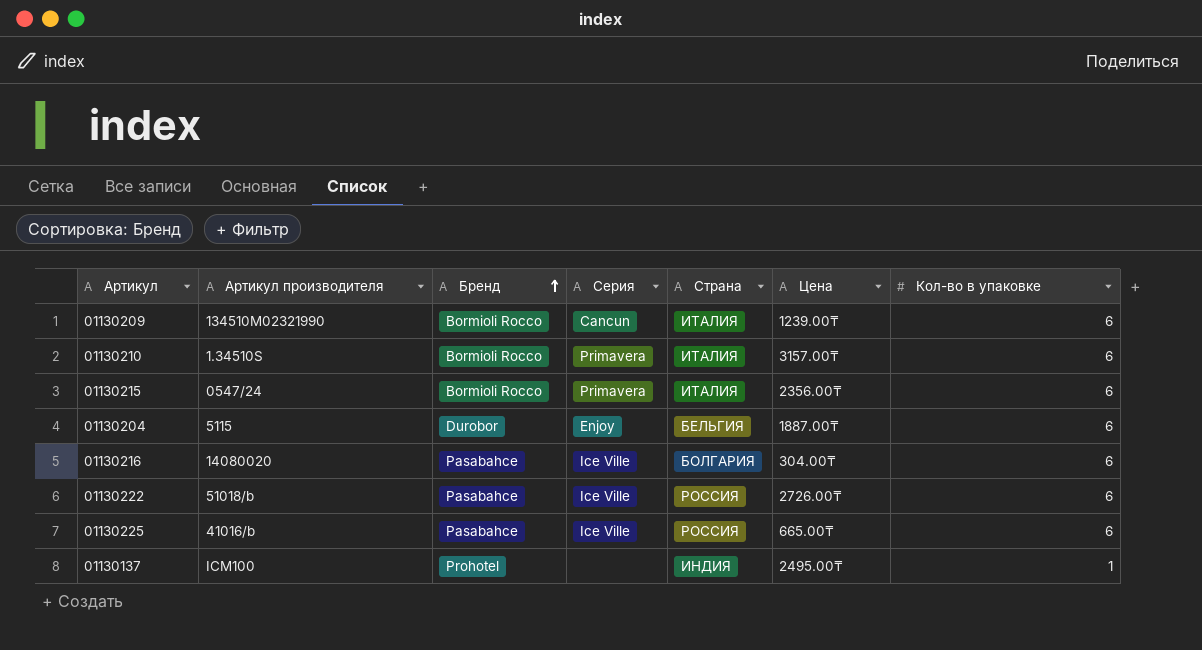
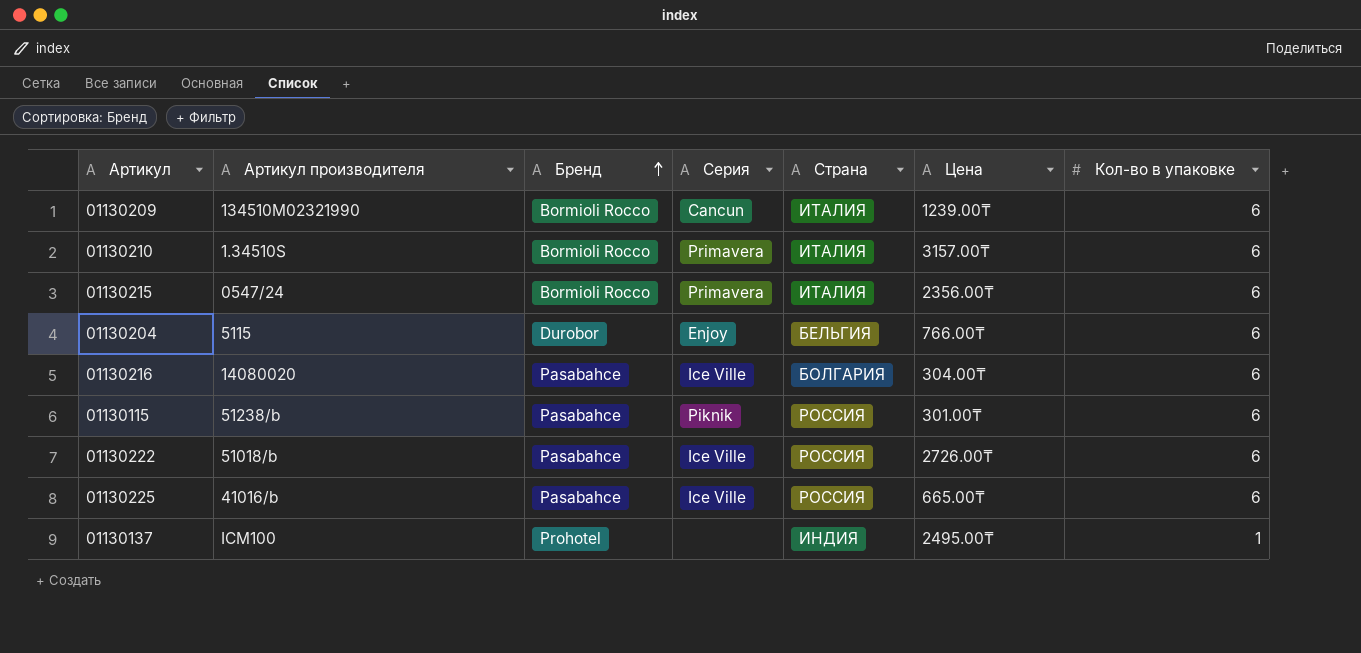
01130204 | Цена: 1887.00₸ -> 766.00₸
row 01130115: none -> 51238/b | Pasabahce | Piknik | РОССИЯ | 301.00₸ | 6

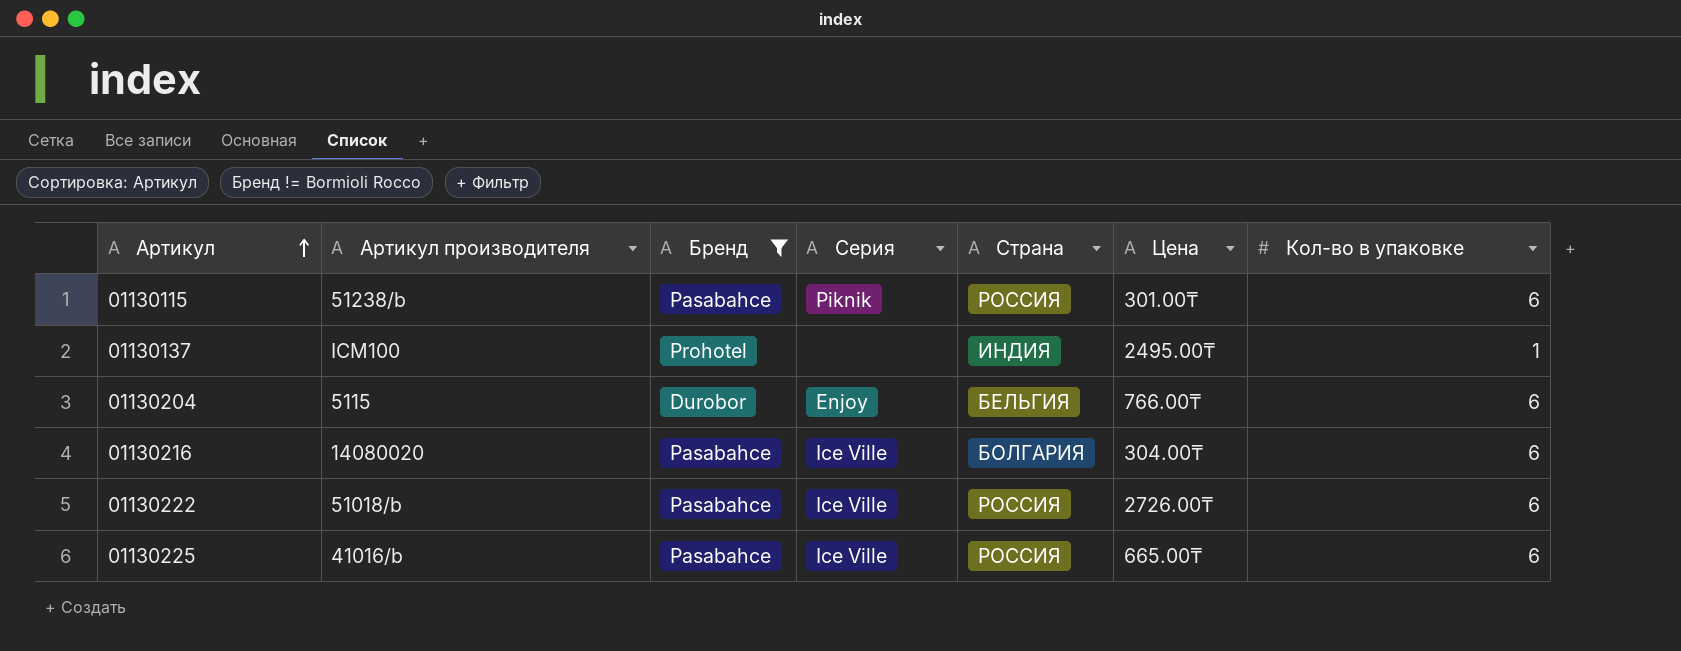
filter: none -> Бренд != Bormioli Rocco
row order: Бренд ascending -> Артикул ascending

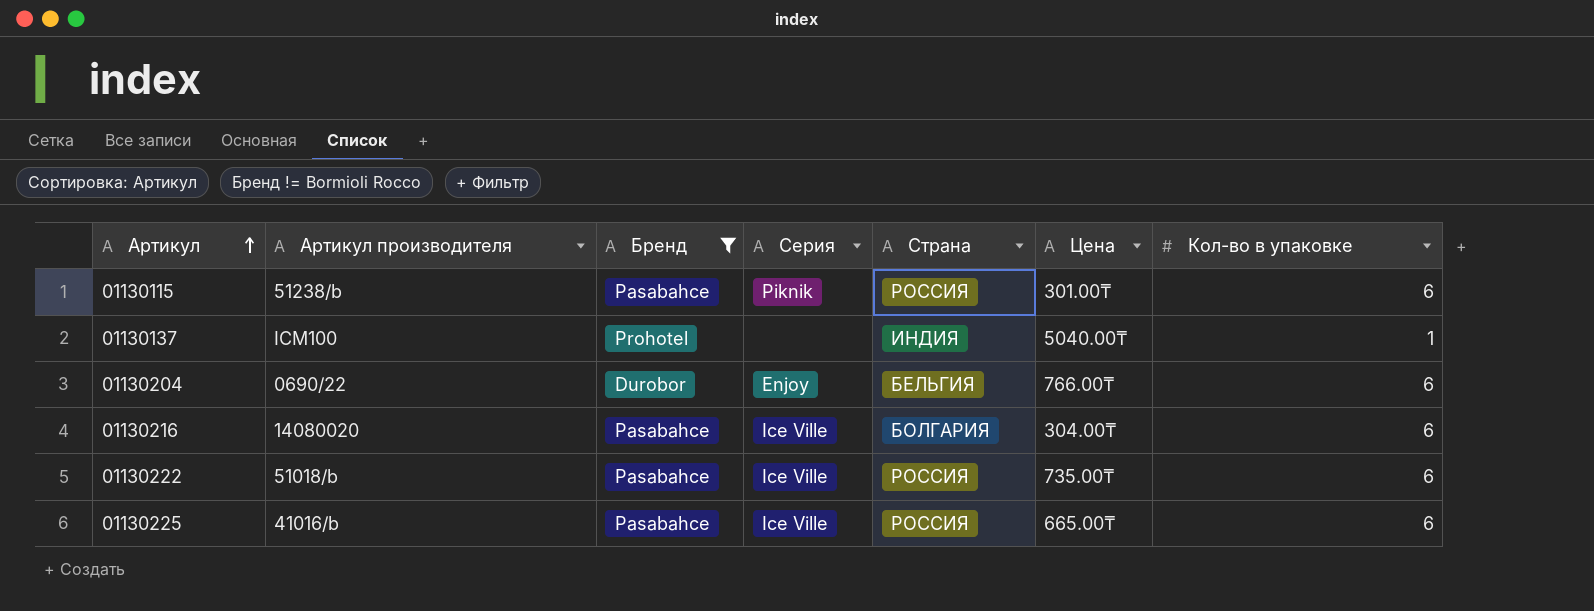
01130137 | Цена: 2495.00₸ -> 5040.00₸
01130204 | Артикул производителя: 5115 -> 0690/22
01130222 | Цена: 2726.00₸ -> 735.00₸

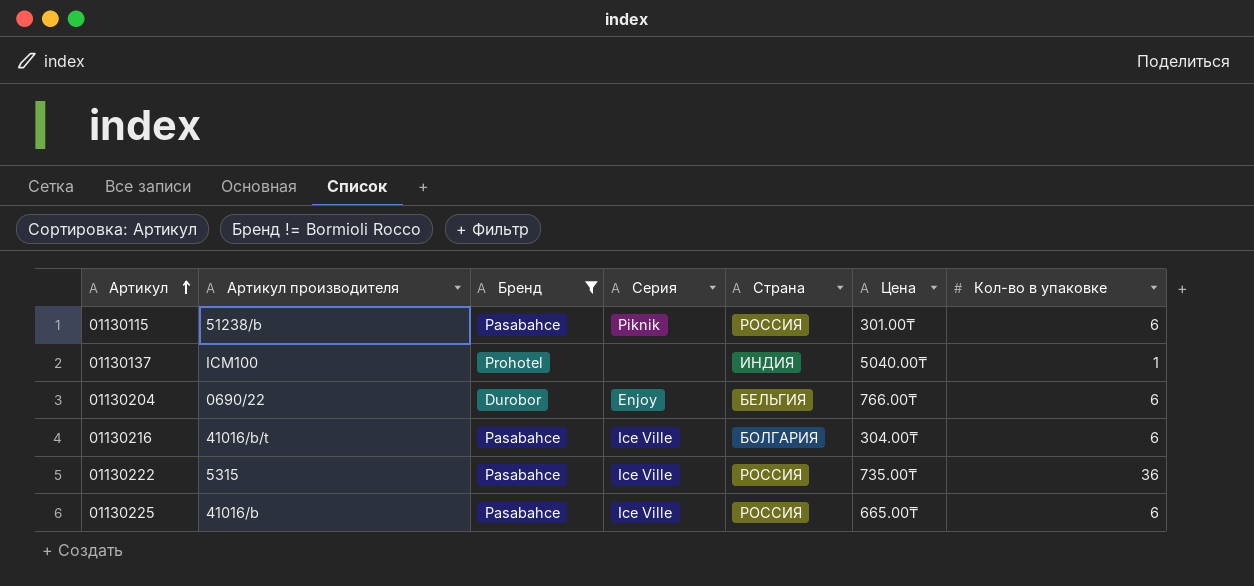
01130216 | Артикул производителя: 14080020 -> 41016/b/t
01130222 | Артикул производителя: 51018/b -> 5315
01130222 | Кол-во в упаковке: 6 -> 36

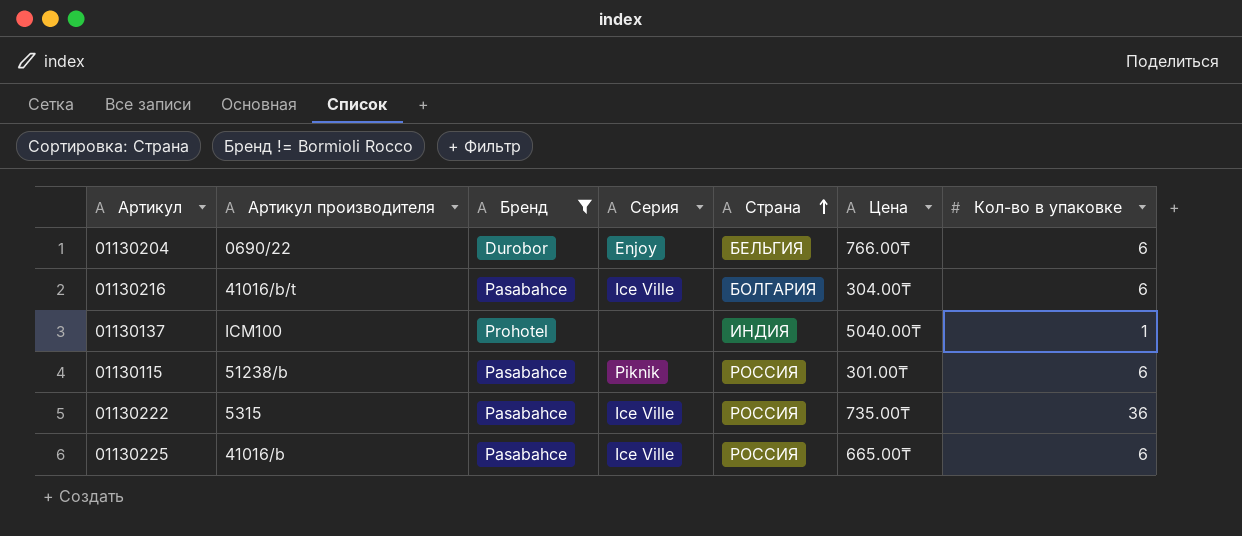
row order: Артикул ascending -> Страна ascending

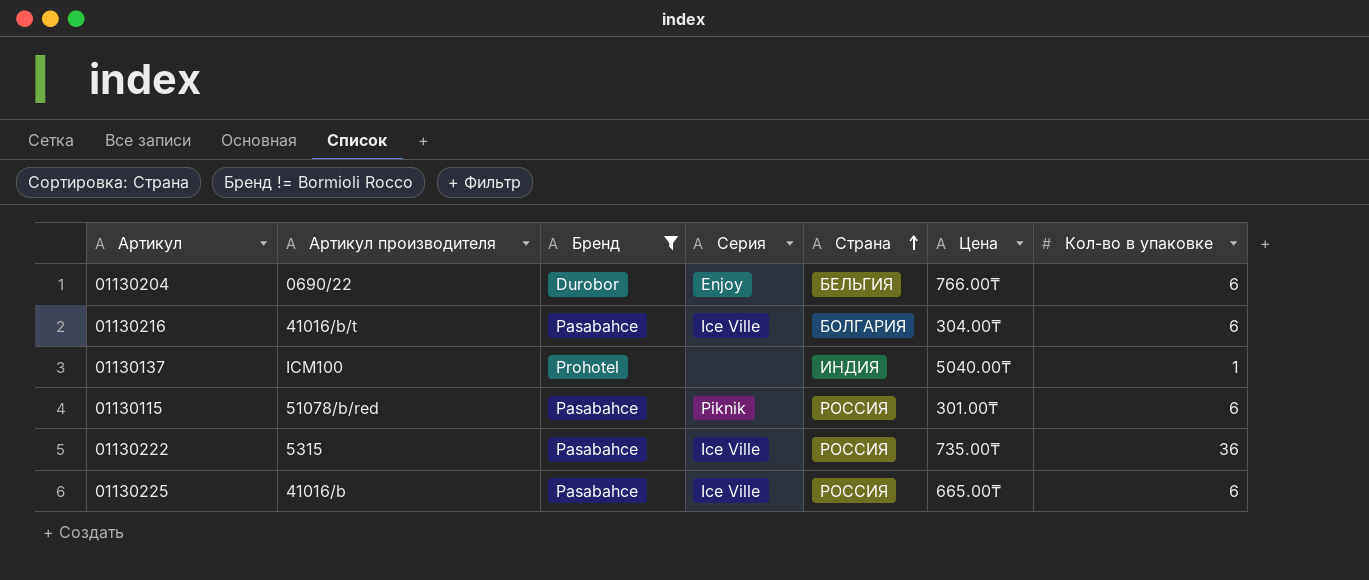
01130115 | Артикул производителя: 51238/b -> 51078/b/red

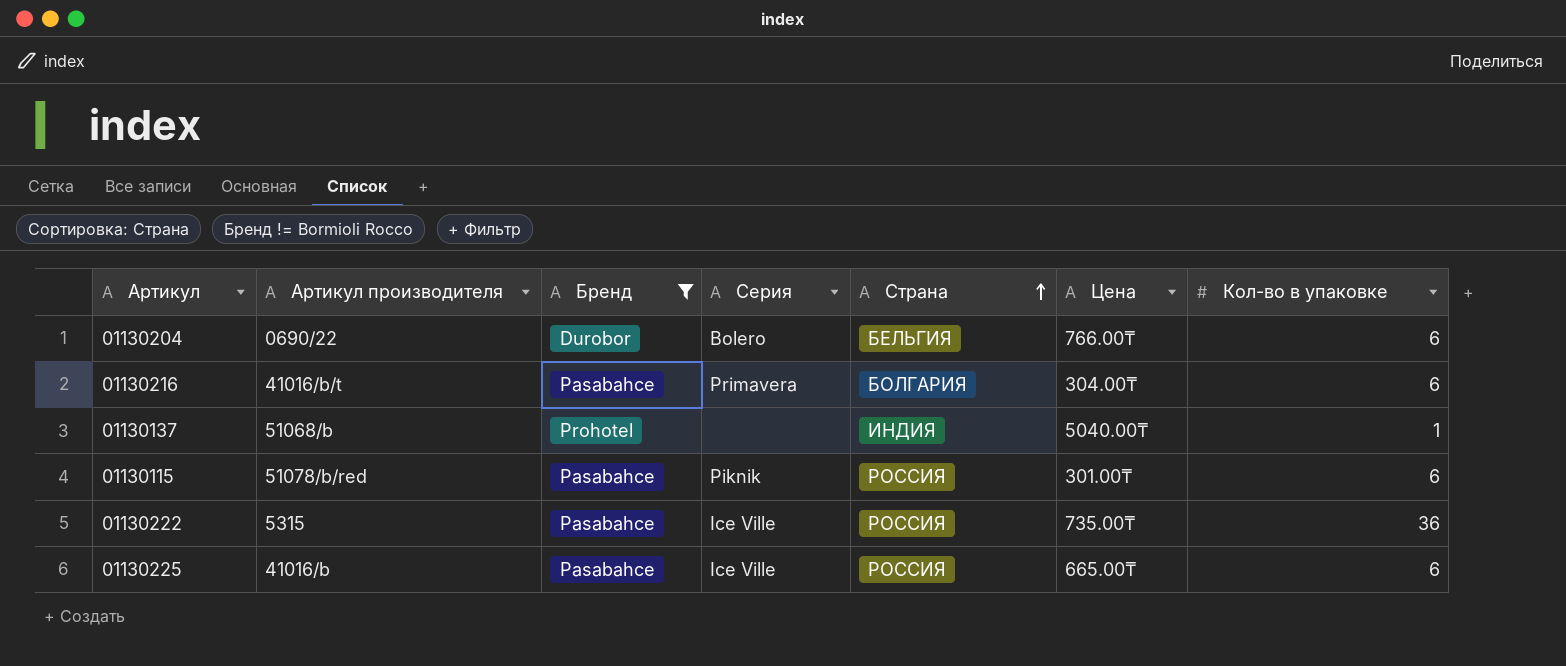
01130204 | Серия: Enjoy -> Bolero
01130216 | Серия: Ice Ville -> Primavera
01130137 | Артикул производителя: ICM100 -> 51068/b

